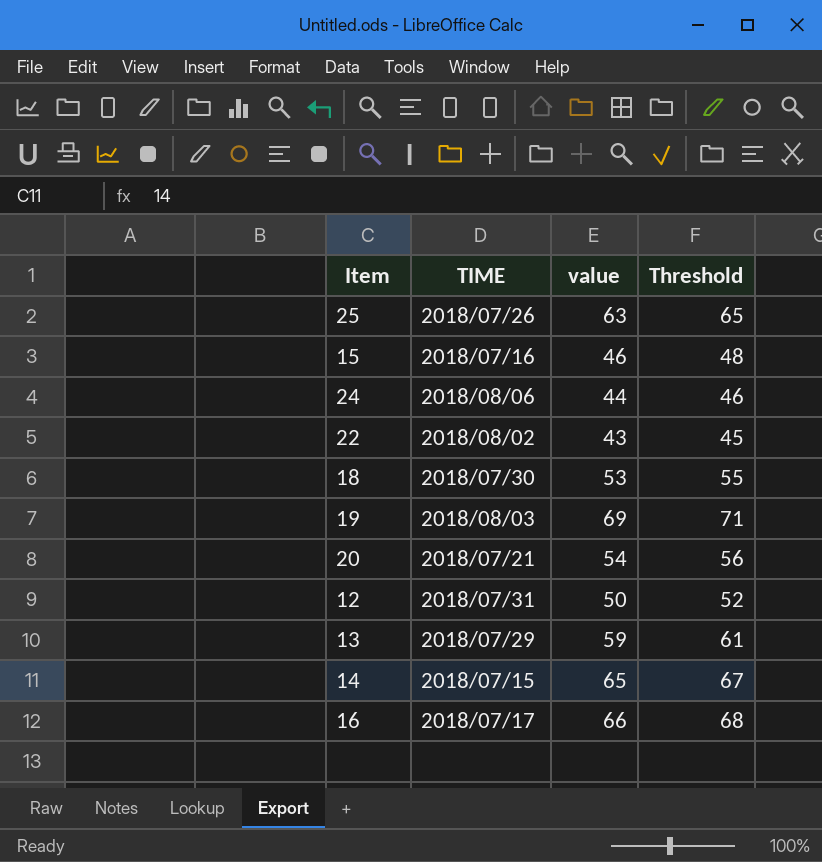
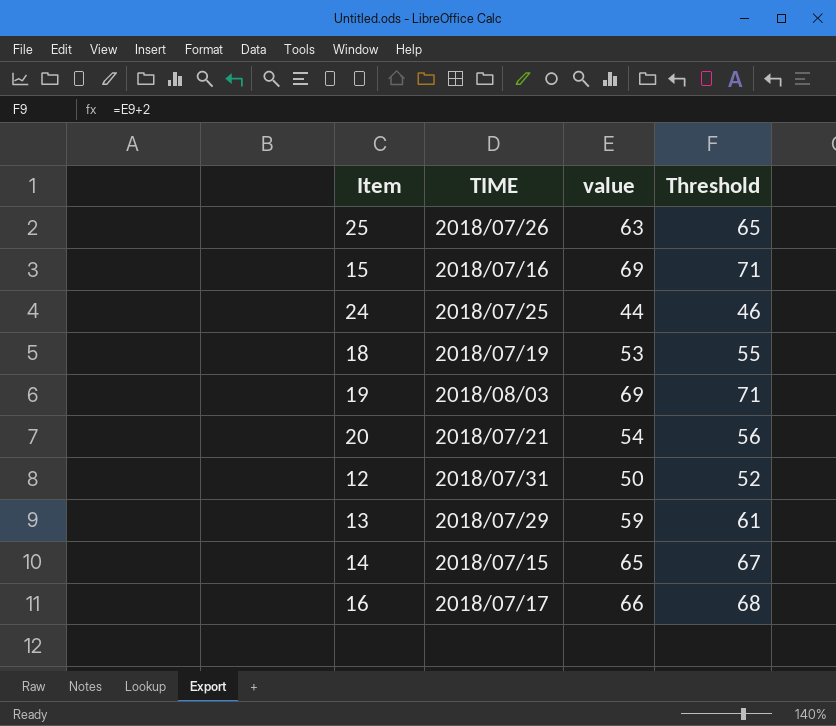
row 22: 2018/08/02 | 43 | 45 -> none
15 | value: 46 -> 69
15 | Threshold: 48 -> 71
24 | TIME: 2018/08/06 -> 2018/07/25
18 | TIME: 2018/07/30 -> 2018/07/19

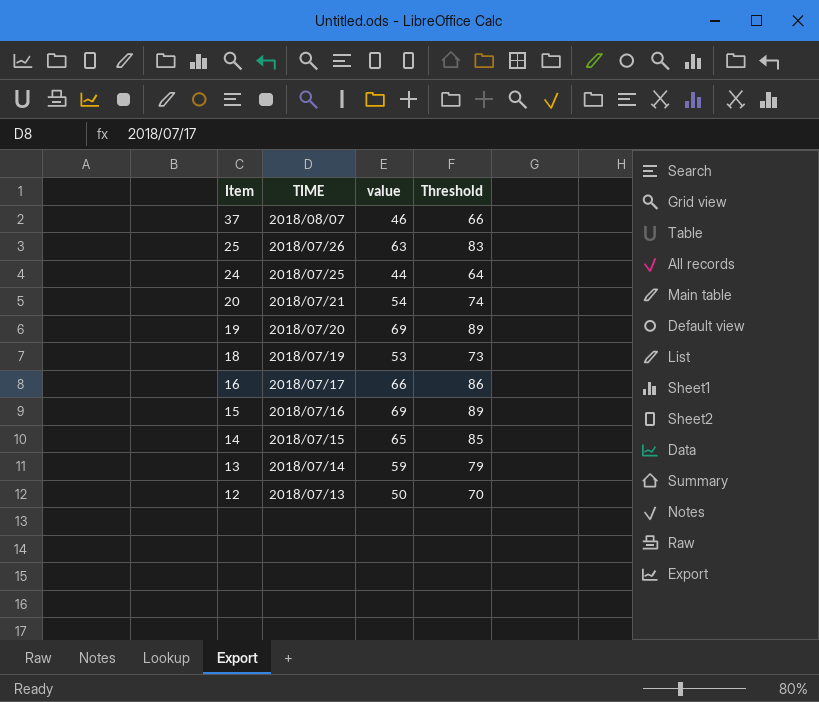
row order: none -> Item descending
column Threshold | formula: [value] + 2 -> [value] + 20
row 37: none -> 2018/08/07 | 46 | 66
19 | TIME: 2018/08/03 -> 2018/07/20
13 | TIME: 2018/07/29 -> 2018/07/14
12 | TIME: 2018/07/31 -> 2018/07/13

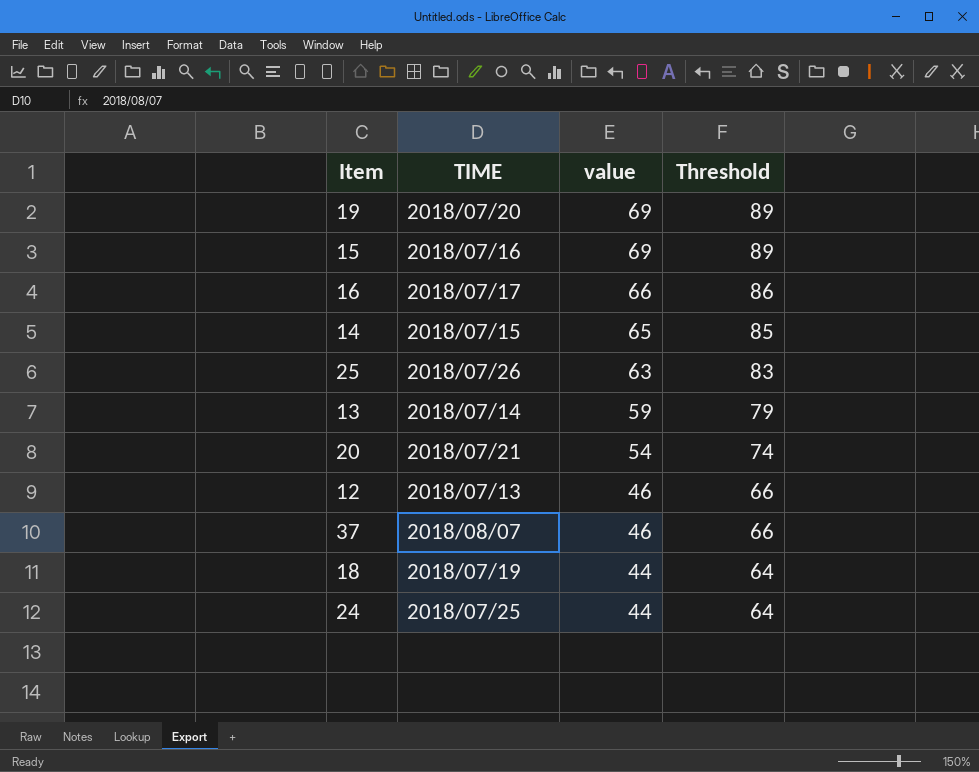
row order: Item descending -> value descending
12 | value: 50 -> 46
12 | Threshold: 70 -> 66
18 | value: 53 -> 44
18 | Threshold: 73 -> 64

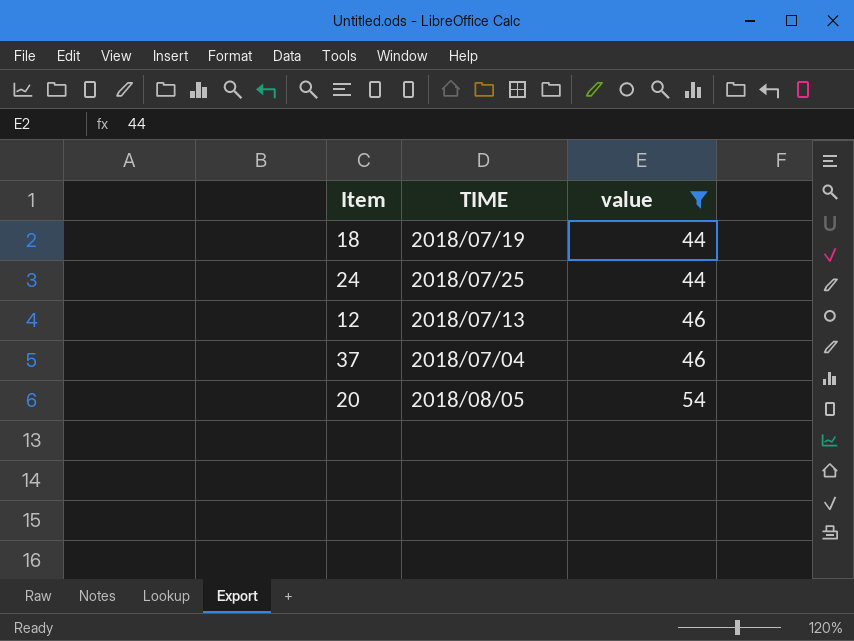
filter: none -> value <= 54
row order: value descending -> value ascending
column Threshold | formula: [value] + 20 -> none
37 | TIME: 2018/08/07 -> 2018/07/04
20 | TIME: 2018/07/21 -> 2018/08/05

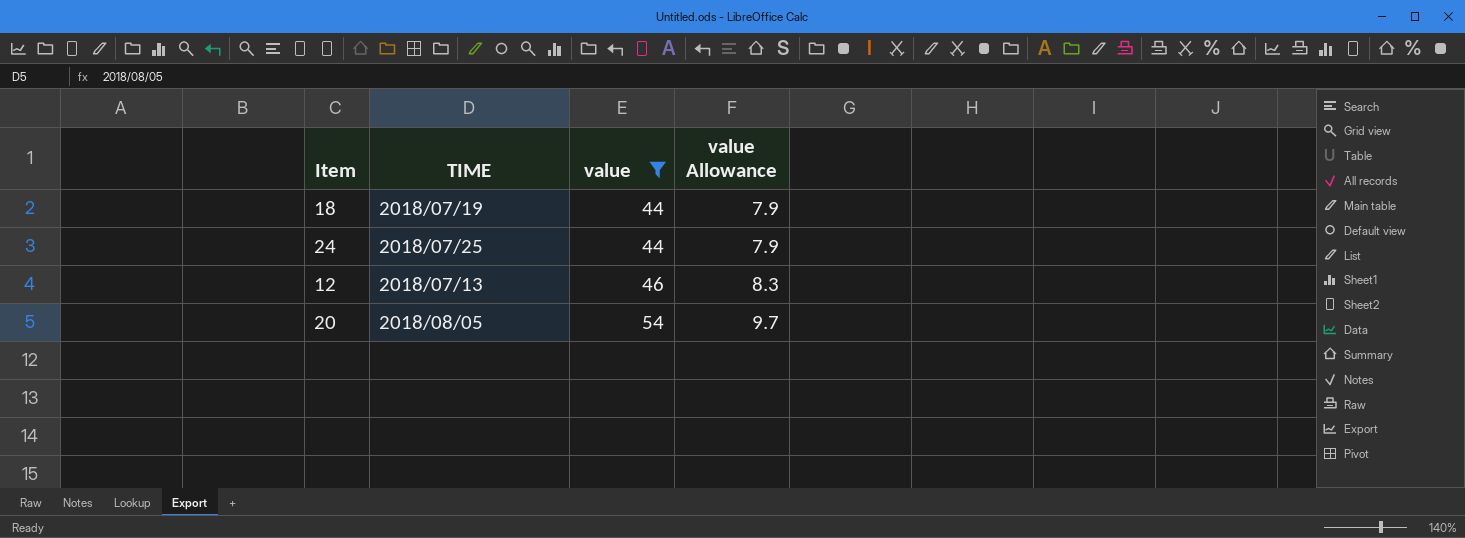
column value Allowance | formula: none -> [value] * 0.18
row 37: 2018/07/04 | 46 -> none

